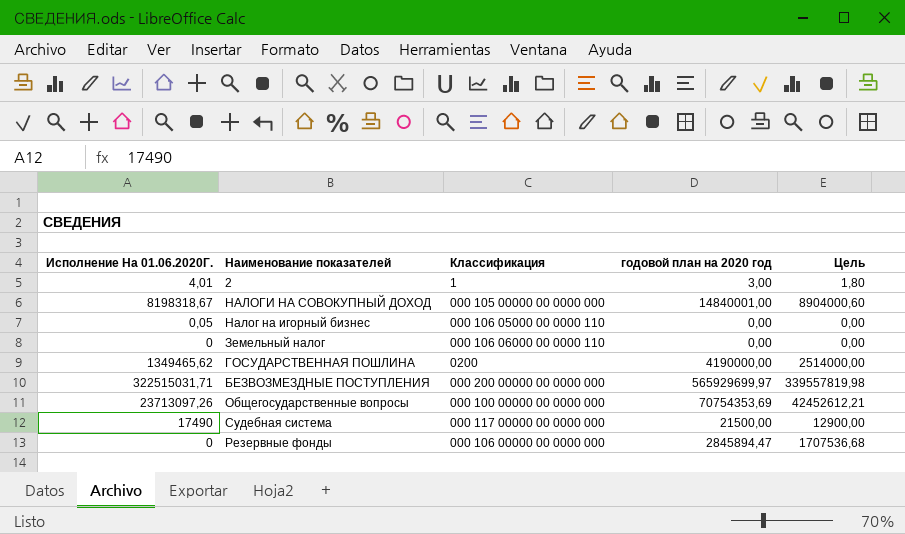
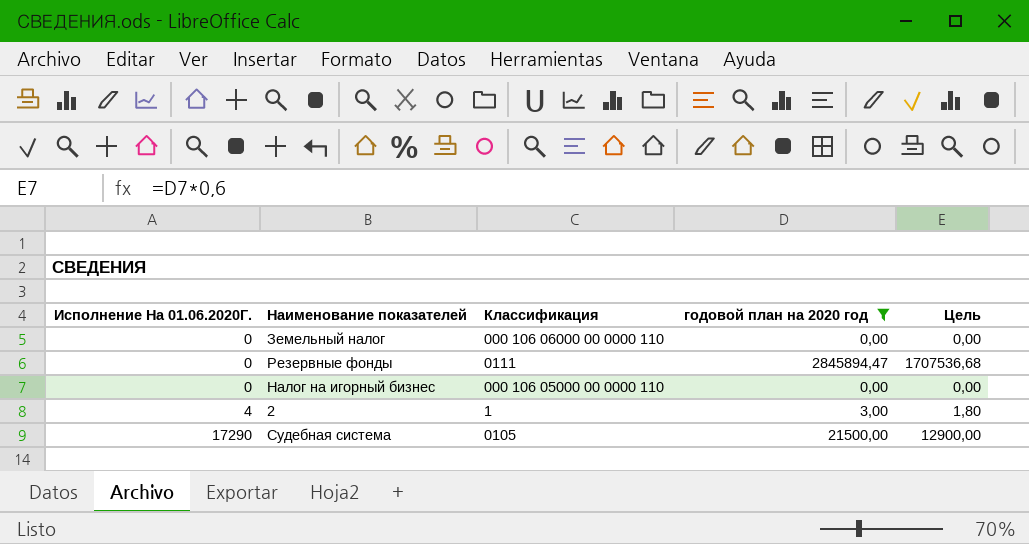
filter: none -> годовой план на 2020 год <= 2845894,47
row order: none -> Исполнение На 01.06.2020Г. ascending
Резервные фонды | Классификация: 000 106 00000 00 0000 000 -> 0111
Налог на игорный бизнес | Исполнение На 01.06.2020Г.: 0,05 -> 0
2 | Исполнение На 01.06.2020Г.: 4,01 -> 4
Судебная система | Исполнение На 01.06.2020Г.: 17490 -> 17290
Судебная система | Классификация: 000 117 00000 00 0000 000 -> 0105

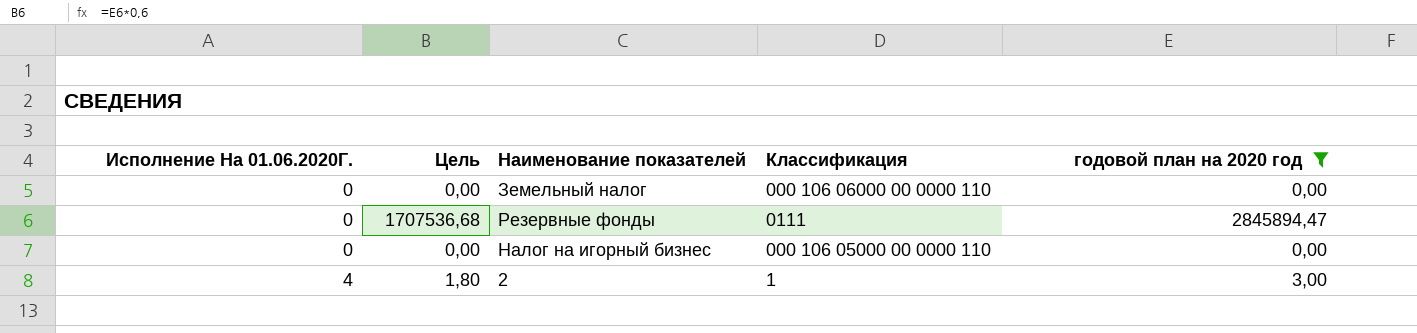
column Цель | position: 5 -> 2
row Судебная система: 17290 | 0105 | 21500,00 | 12900,00 -> none

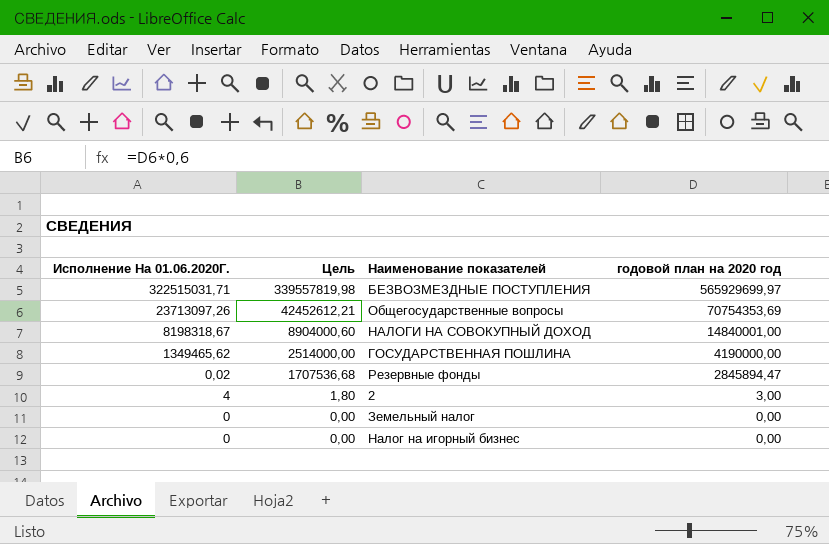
filter: годовой план на 2020 год <= 2845894,47 -> none
row order: Исполнение На 01.06.2020Г. ascending -> Цель descending
column Классификация | position: 4 -> none
Резервные фонды | Исполнение На 01.06.2020Г.: 0 -> 0,02

